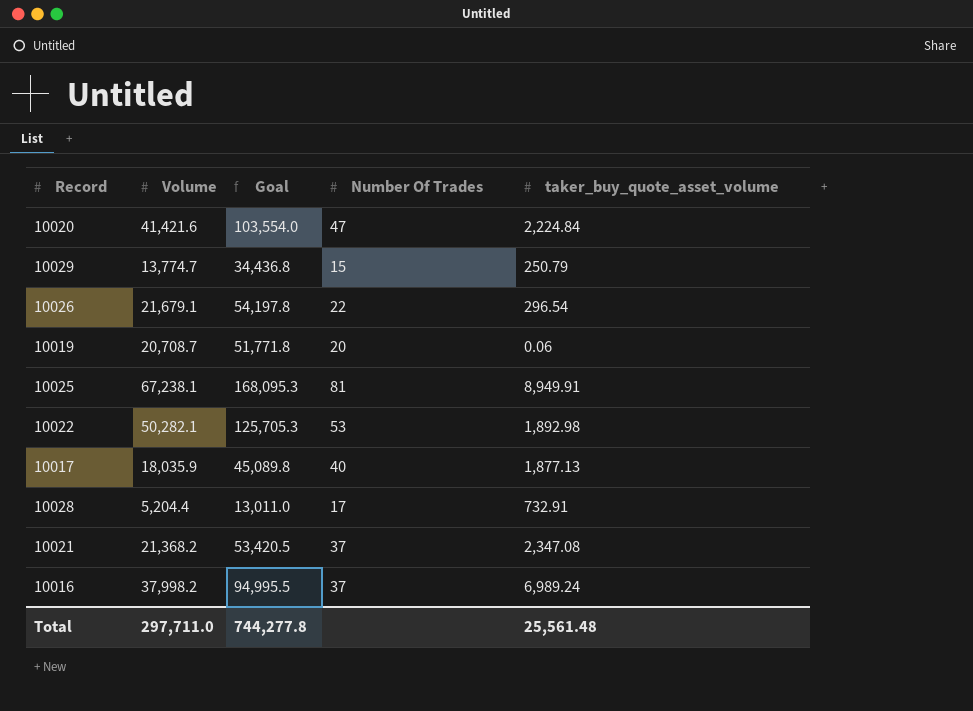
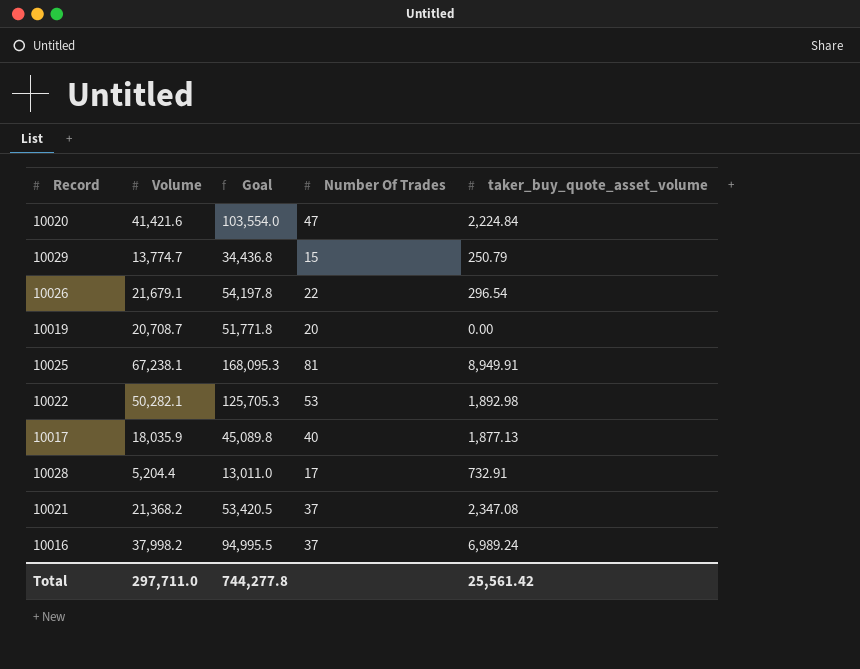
10019 | taker_buy_quote_asset_volume: 0.06 -> 0.00
Total | taker_buy_quote_asset_volume: 25,561.48 -> 25,561.42

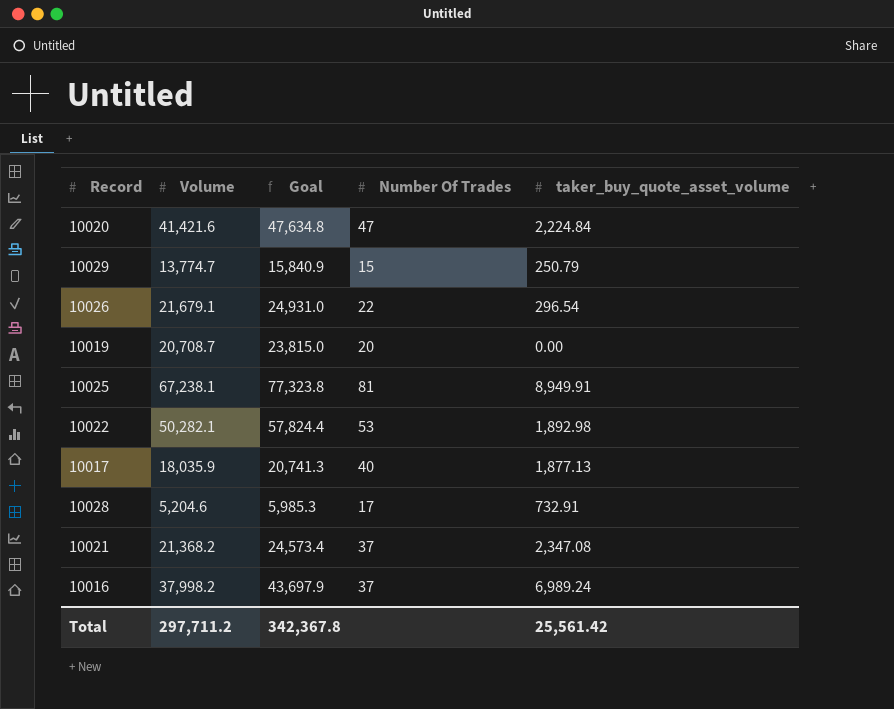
column Goal | formula: [Volume] * 2.5 -> [Volume] * 1.15
10028 | Volume: 5,204.4 -> 5,204.6
Total | Volume: 297,711.0 -> 297,711.2
Total | Goal: 744,277.8 -> 342,367.8

